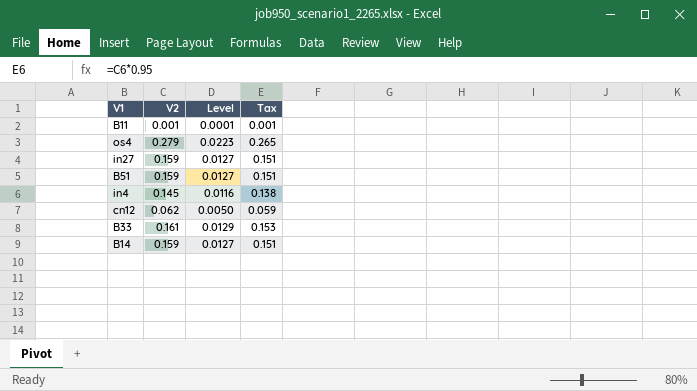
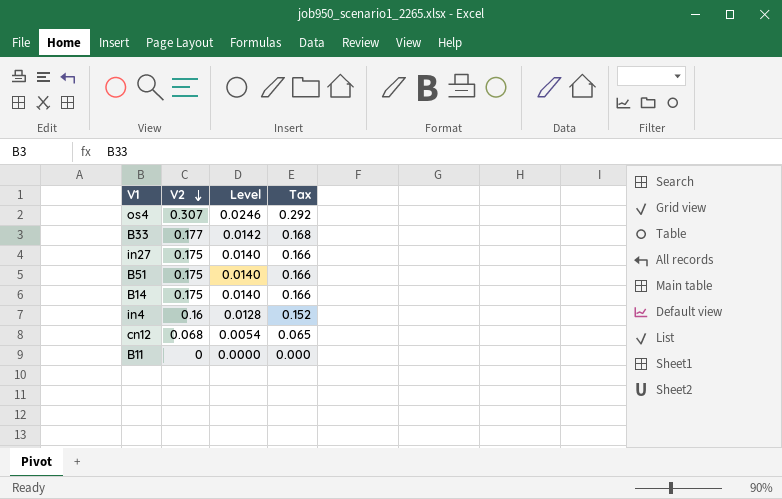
row order: none -> V2 descending
os4 | V2: 0.279 -> 0.307
os4 | Level: 0.0223 -> 0.0246
os4 | Tax: 0.265 -> 0.292
B33 | V2: 0.161 -> 0.177
B33 | Level: 0.0129 -> 0.0142
B33 | Tax: 0.153 -> 0.168
in27 | V2: 0.159 -> 0.175
in27 | Level: 0.0127 -> 0.0140
in27 | Tax: 0.151 -> 0.166
B51 | V2: 0.159 -> 0.175
B51 | Level: 0.0127 -> 0.0140
B51 | Tax: 0.151 -> 0.166
B14 | V2: 0.159 -> 0.175
B14 | Level: 0.0127 -> 0.0140
B14 | Tax: 0.151 -> 0.166
in4 | V2: 0.145 -> 0.16
in4 | Level: 0.0116 -> 0.0128
in4 | Tax: 0.138 -> 0.152
cn12 | V2: 0.062 -> 0.068
cn12 | Level: 0.0050 -> 0.0054
cn12 | Tax: 0.059 -> 0.065
B11 | V2: 0.001 -> 0
B11 | Level: 0.0001 -> 0.0000
B11 | Tax: 0.001 -> 0.000

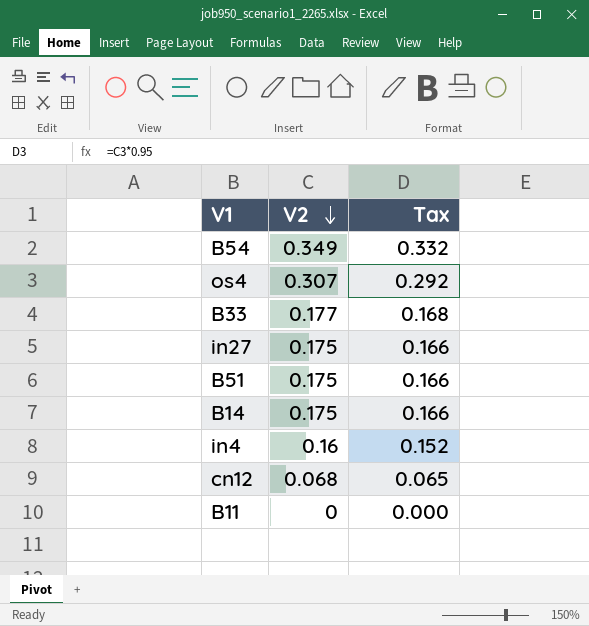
column Level | formula: [V2] * 0.08 -> none
row B54: none -> 0.349 | 0.332

